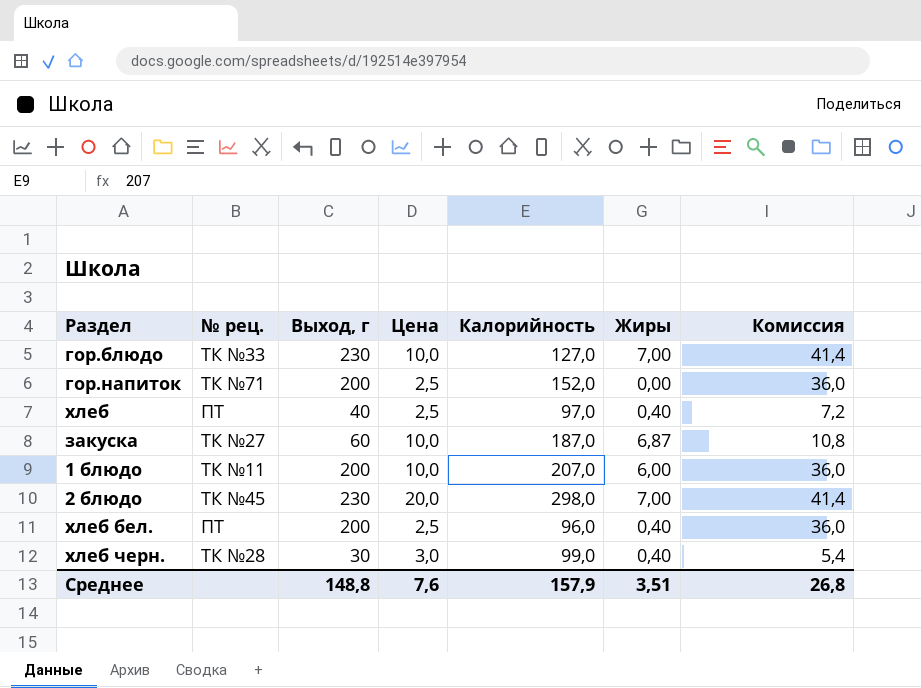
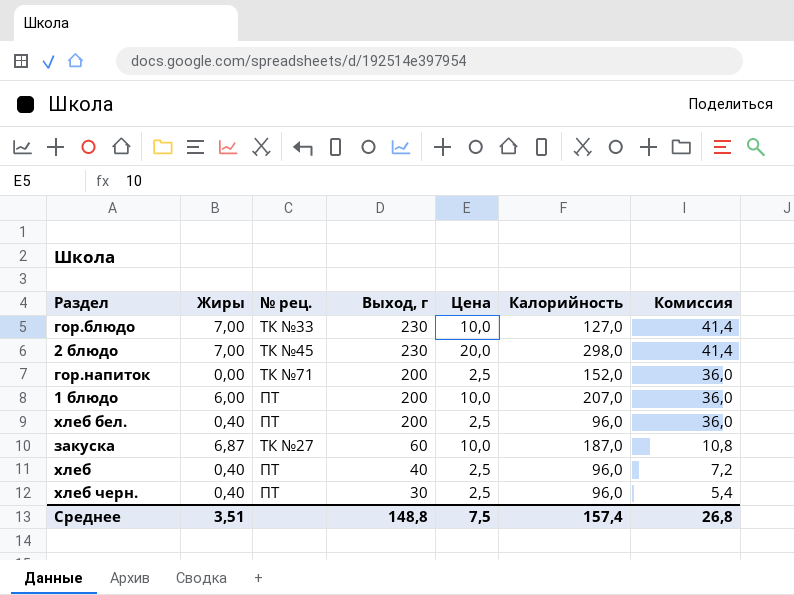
row order: none -> Выход, г descending
column Жиры | position: 6 -> 2
1 блюдо | № рец.: ТК №11 -> ПТ
хлеб | Калорийность: 97,0 -> 96,0
хлеб черн. | № рец.: ТК №28 -> ПТ
хлеб черн. | Цена: 3,0 -> 2,5
хлеб черн. | Калорийность: 99,0 -> 96,0
Среднее | Цена: 7,6 -> 7,5
Среднее | Калорийность: 157,9 -> 157,4

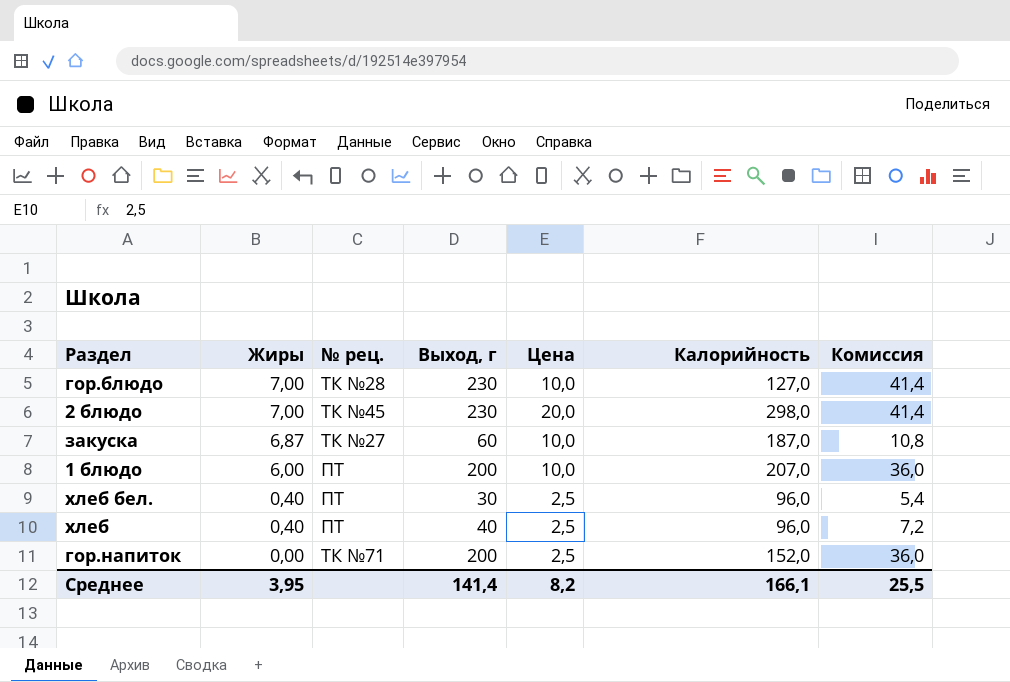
row order: Выход, г descending -> Жиры descending
row хлеб черн.: 0,40 | ПТ | 30 | 2,5 | 96,0 | 5,4 -> none
гор.блюдо | № рец.: ТК №33 -> ТК №28
хлеб бел. | Выход, г: 200 -> 30
хлеб бел. | Комиссия: 36,0 -> 5,4
Среднее | Жиры: 3,51 -> 3,95
Среднее | Выход, г: 148,8 -> 141,4
Среднее | Цена: 7,5 -> 8,2
Среднее | Калорийность: 157,4 -> 166,1
Среднее | Комиссия: 26,8 -> 25,5

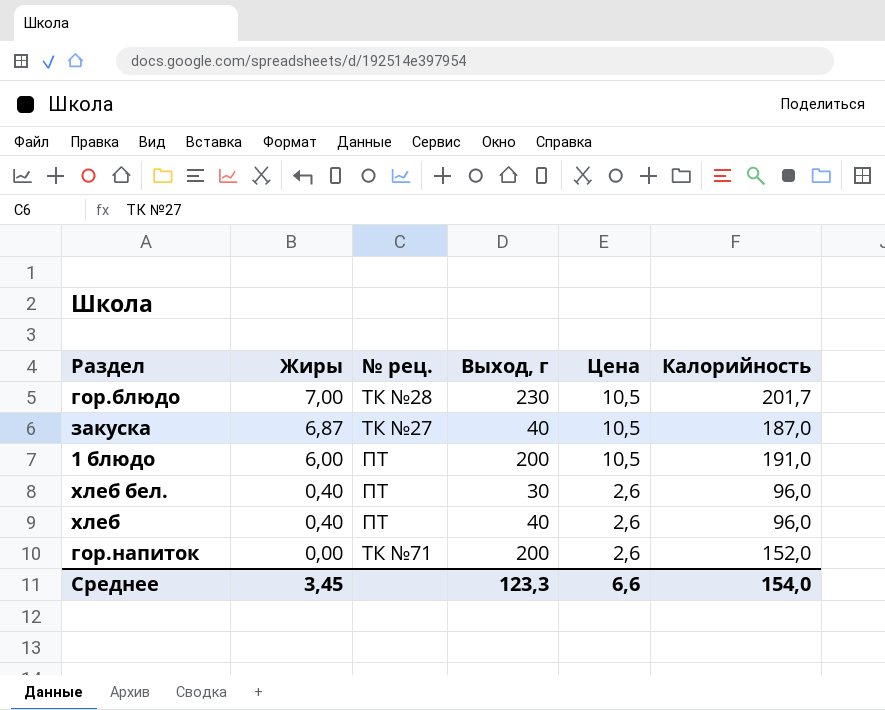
column Комиссия | formula: [Выход, г] * 0,18 -> none
row 2 блюдо: 7,00 | ТК №45 | 230 | 20,0 | 298,0 | 41,4 -> none
гор.блюдо | Цена: 10,0 -> 10,5
гор.блюдо | Калорийность: 127,0 -> 201,7
закуска | Выход, г: 60 -> 40
закуска | Цена: 10,0 -> 10,5
1 блюдо | Цена: 10,0 -> 10,5
1 блюдо | Калорийность: 207,0 -> 191,0
хлеб бел. | Цена: 2,5 -> 2,6
хлеб | Цена: 2,5 -> 2,6
гор.напиток | Цена: 2,5 -> 2,6
Среднее | Жиры: 3,95 -> 3,45
Среднее | Выход, г: 141,4 -> 123,3
Среднее | Цена: 8,2 -> 6,6
Среднее | Калорийность: 166,1 -> 154,0

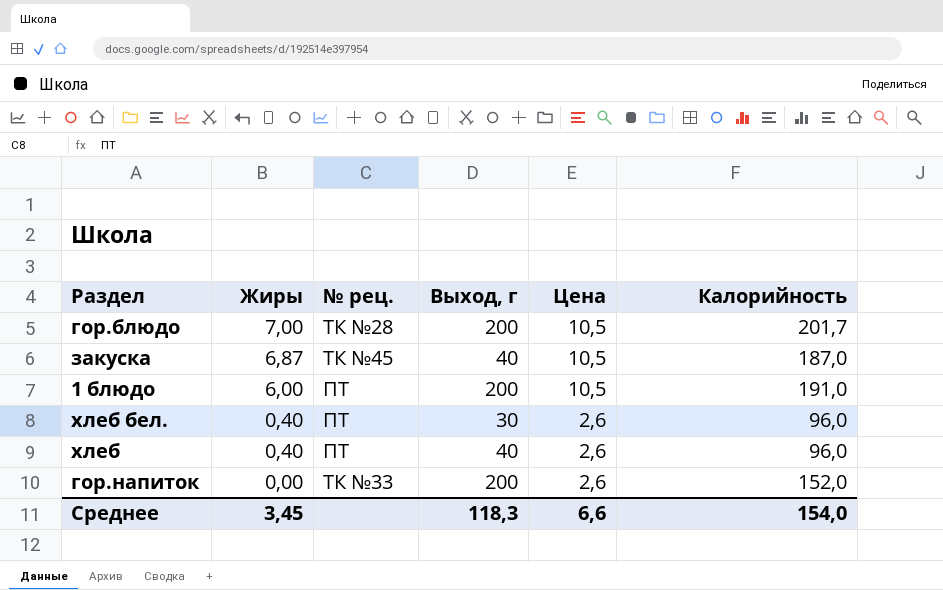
гор.блюдо | Выход, г: 230 -> 200
закуска | № рец.: ТК №27 -> ТК №45
гор.напиток | № рец.: ТК №71 -> ТК №33
Среднее | Выход, г: 123,3 -> 118,3

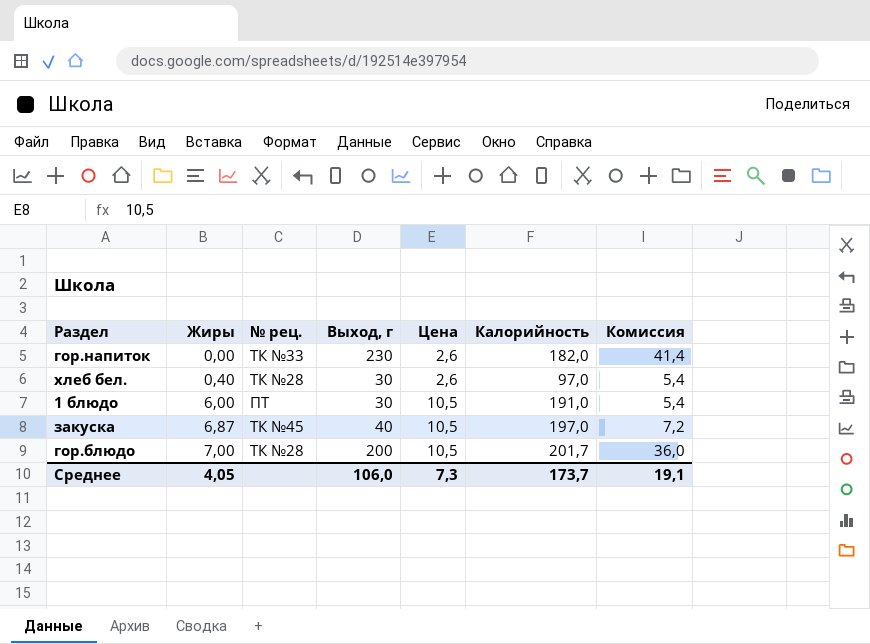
row order: Жиры descending -> Жиры ascending
column Комиссия | formula: none -> [Выход, г] * 0,18
row хлеб: 0,40 | ПТ | 40 | 2,6 | 96,0 -> none
гор.напиток | Выход, г: 200 -> 230
гор.напиток | Калорийность: 152,0 -> 182,0
хлеб бел. | № рец.: ПТ -> ТК №28
хлеб бел. | Калорийность: 96,0 -> 97,0
1 блюдо | Выход, г: 200 -> 30
закуска | Калорийность: 187,0 -> 197,0
Среднее | Жиры: 3,45 -> 4,05
Среднее | Выход, г: 118,3 -> 106,0
Среднее | Цена: 6,6 -> 7,3
Среднее | Калорийность: 154,0 -> 173,7

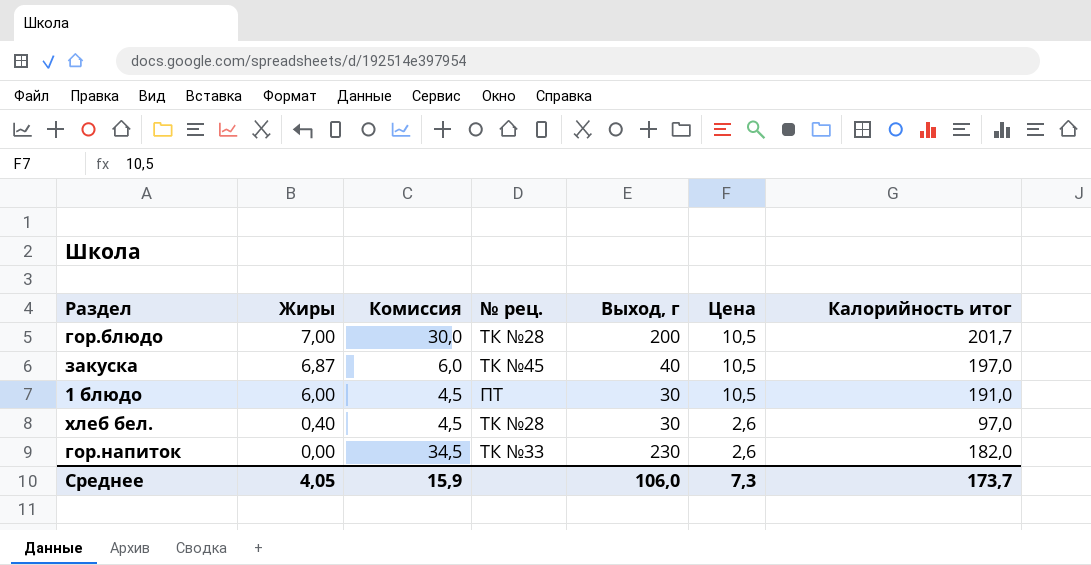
row order: Жиры ascending -> Жиры descending
column Комиссия | formula: [Выход, г] * 0,18 -> [Выход, г] * 0,15
column Комиссия | position: 7 -> 3
column name: Калорийность -> Калорийность итог
Среднее | Комиссия: 19,1 -> 15,9

